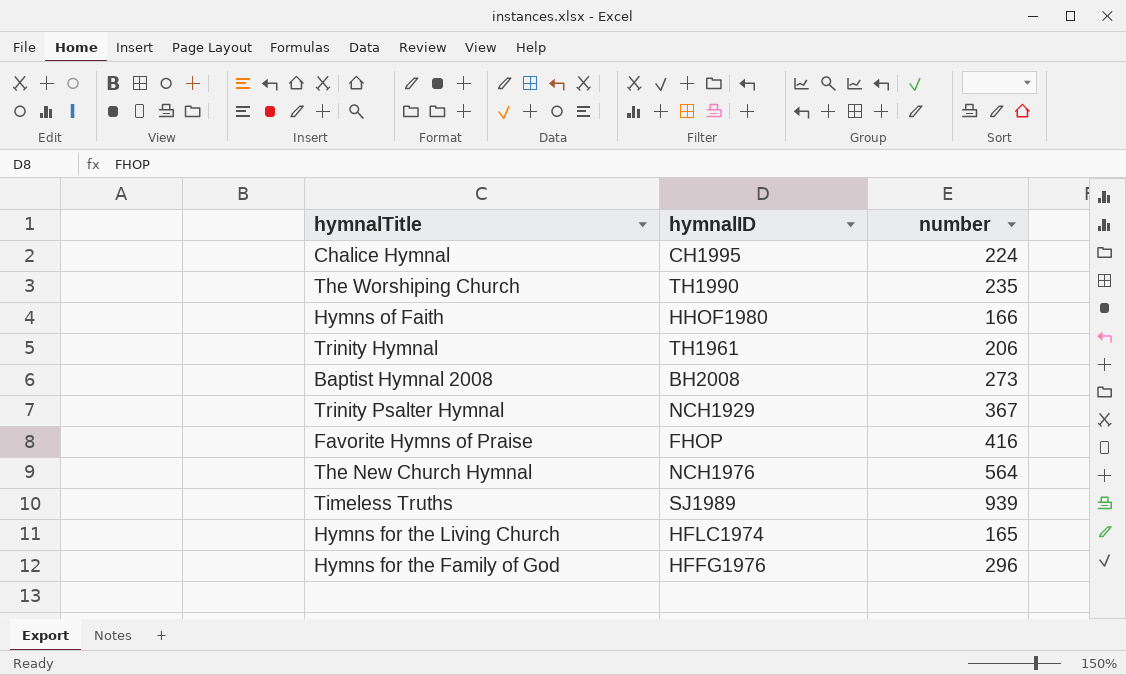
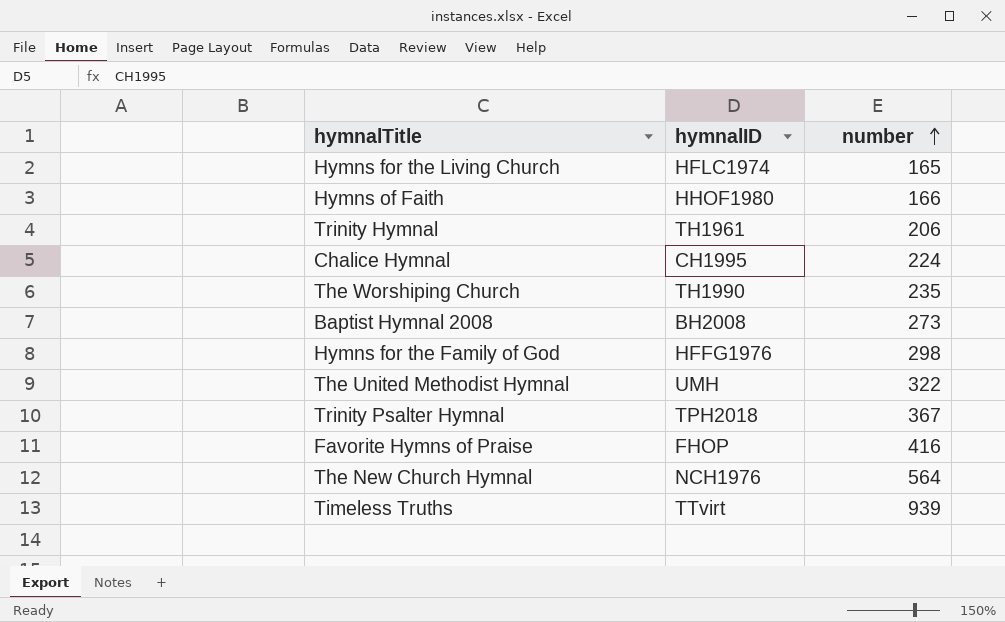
row order: none -> number ascending
Hymns for the Family of God | number: 296 -> 298
row The United Methodist Hymnal: none -> UMH | 322
Trinity Psalter Hymnal | hymnalID: NCH1929 -> TPH2018
Timeless Truths | hymnalID: SJ1989 -> TTvirt

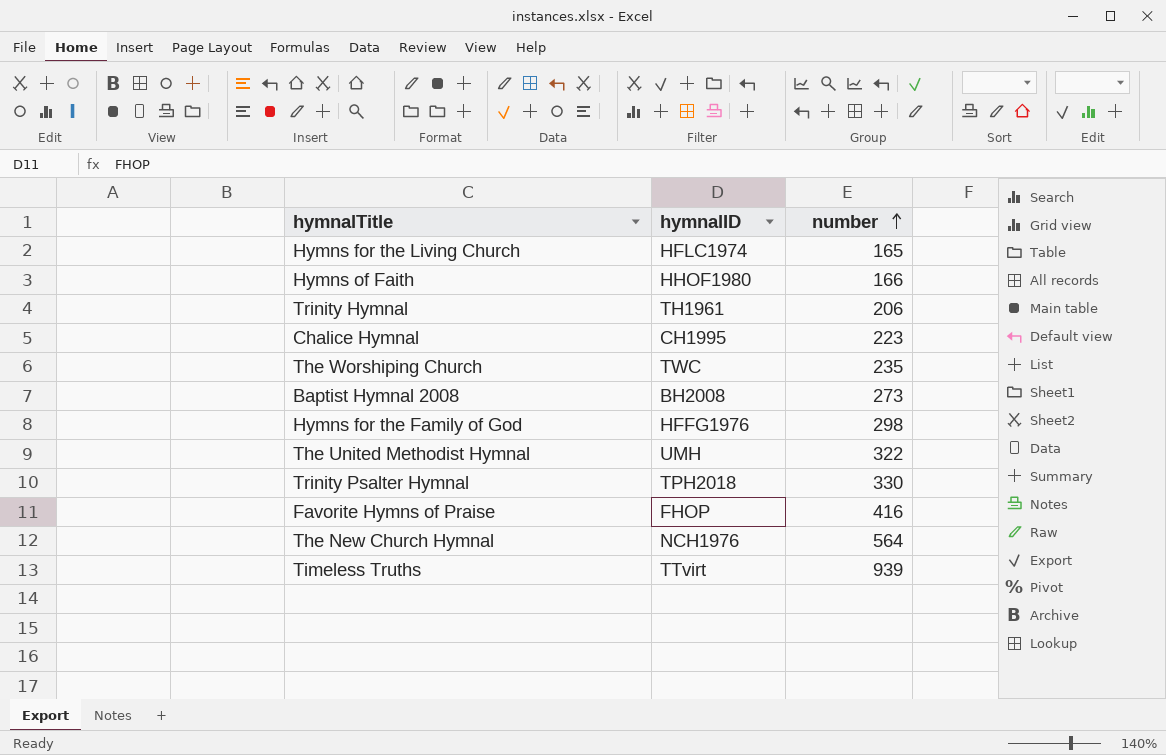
Chalice Hymnal | number: 224 -> 223
The Worshiping Church | hymnalID: TH1990 -> TWC
Trinity Psalter Hymnal | number: 367 -> 330

